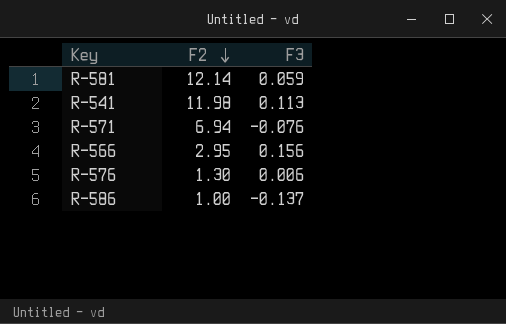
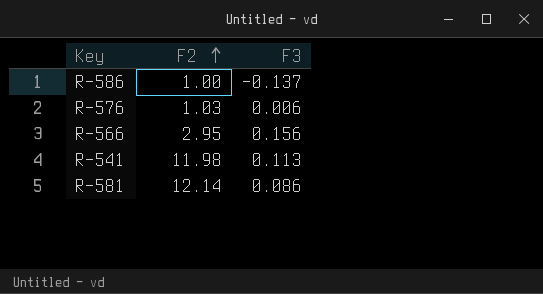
row order: F2 descending -> F2 ascending
row R-571: 6.94 | -0.076 -> none
R-576 | F2: 1.30 -> 1.03
R-581 | F3: 0.059 -> 0.086

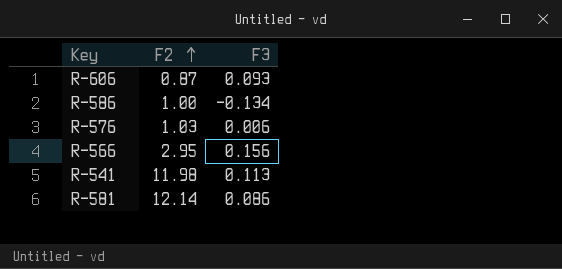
row R-606: none -> 0.87 | 0.093
R-586 | F3: -0.137 -> -0.134

